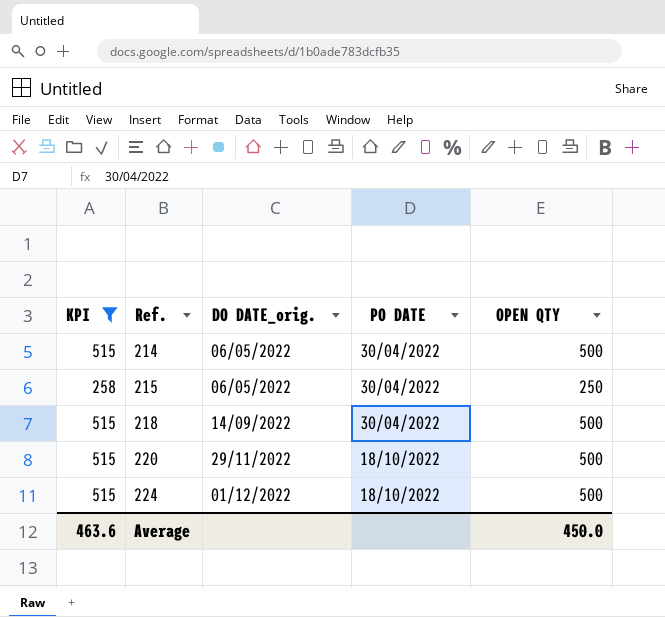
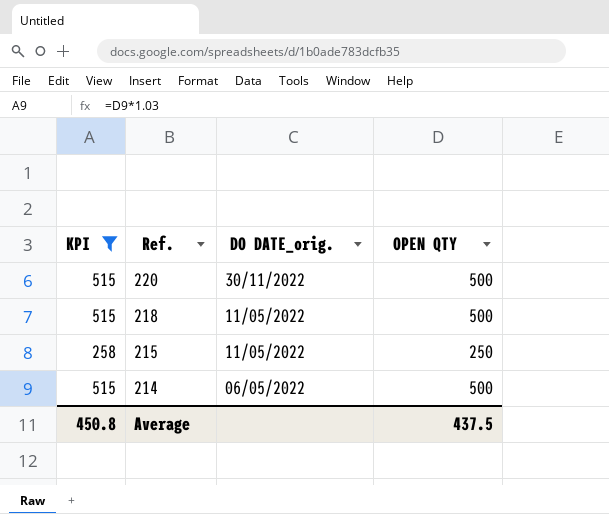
row order: Ref. ascending -> Ref. descending
column PO DATE | position: 4 -> none
row 224: 515 | 01/12/2022 | 18/10/2022 | 500 -> none
220 | DO DATE_orig.: 29/11/2022 -> 30/11/2022
218 | DO DATE_orig.: 14/09/2022 -> 11/05/2022
215 | DO DATE_orig.: 06/05/2022 -> 11/05/2022
Average | KPI: 463.6 -> 450.8
Average | OPEN QTY: 450.0 -> 437.5

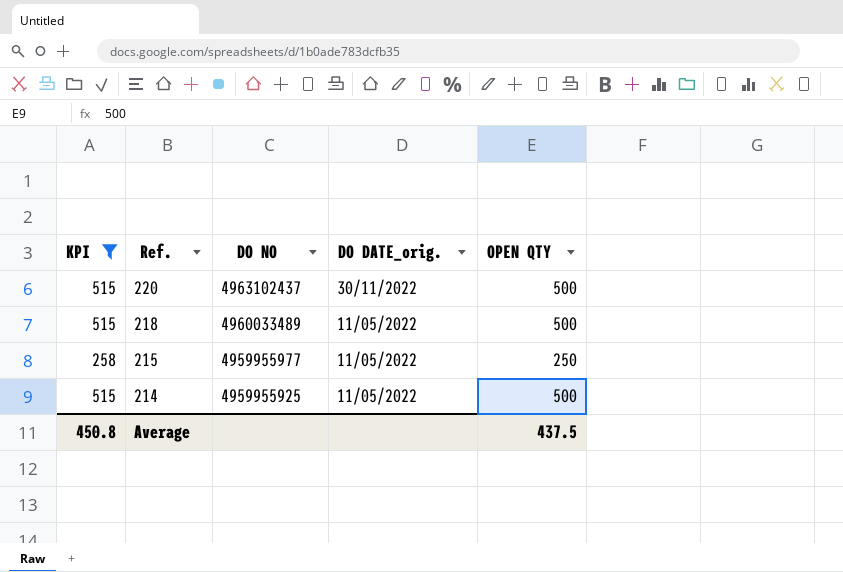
column DO NO | position: none -> 3
214 | DO DATE_orig.: 06/05/2022 -> 11/05/2022

